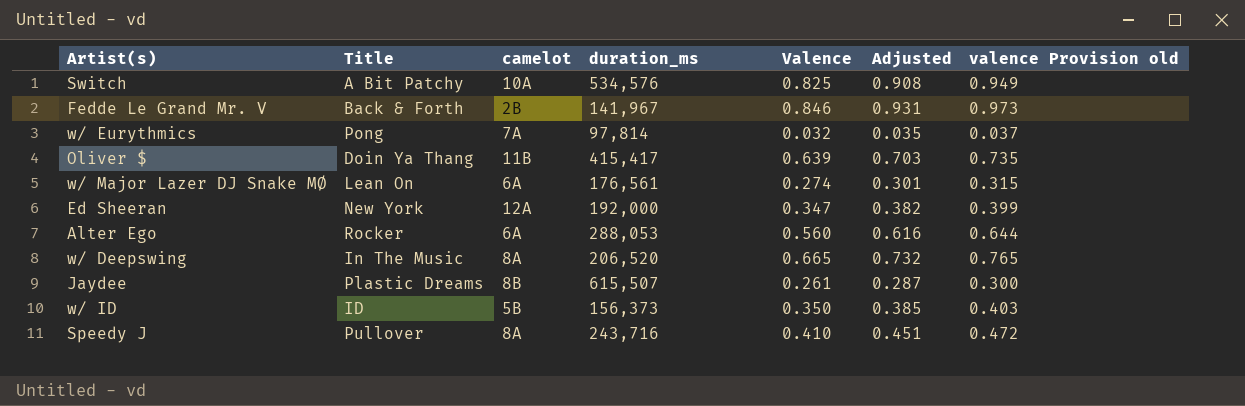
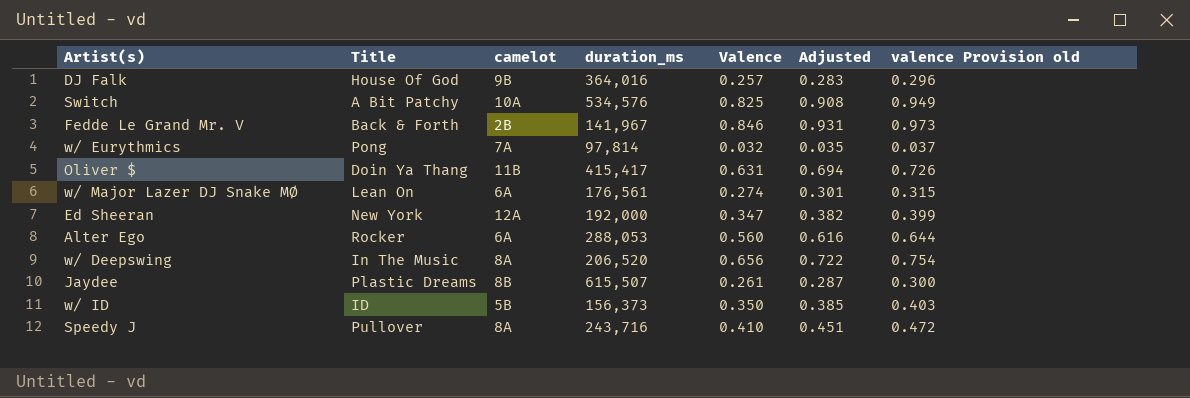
row DJ Falk: none -> House Of God | 9B | 364,016 | 0.257 | 0.283 | 0.296
Oliver $ | Valence: 0.639 -> 0.631
Oliver $ | Adjusted: 0.703 -> 0.694
Oliver $ | valence Provision old: 0.735 -> 0.726
w/ Deepswing | Valence: 0.665 -> 0.656
w/ Deepswing | Adjusted: 0.732 -> 0.722
w/ Deepswing | valence Provision old: 0.765 -> 0.754

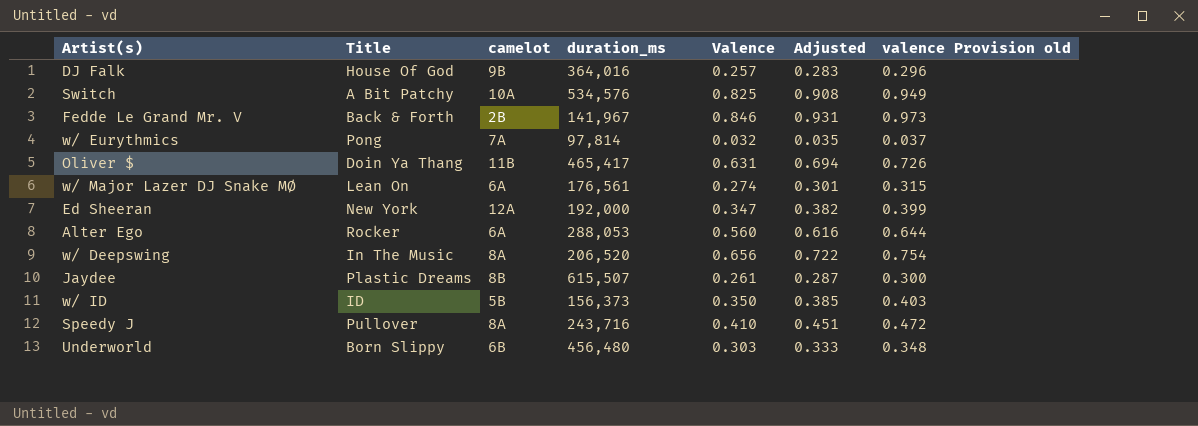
Oliver $ | duration_ms: 415,417 -> 465,417
row Underworld: none -> Born Slippy | 6B | 456,480 | 0.303 | 0.333 | 0.348

